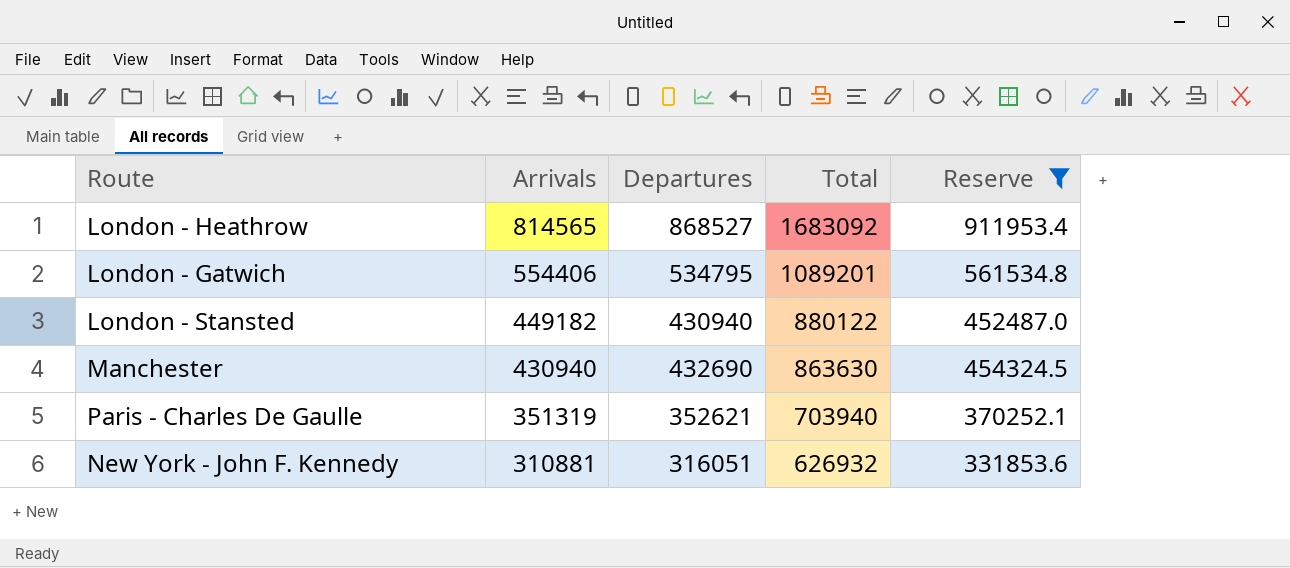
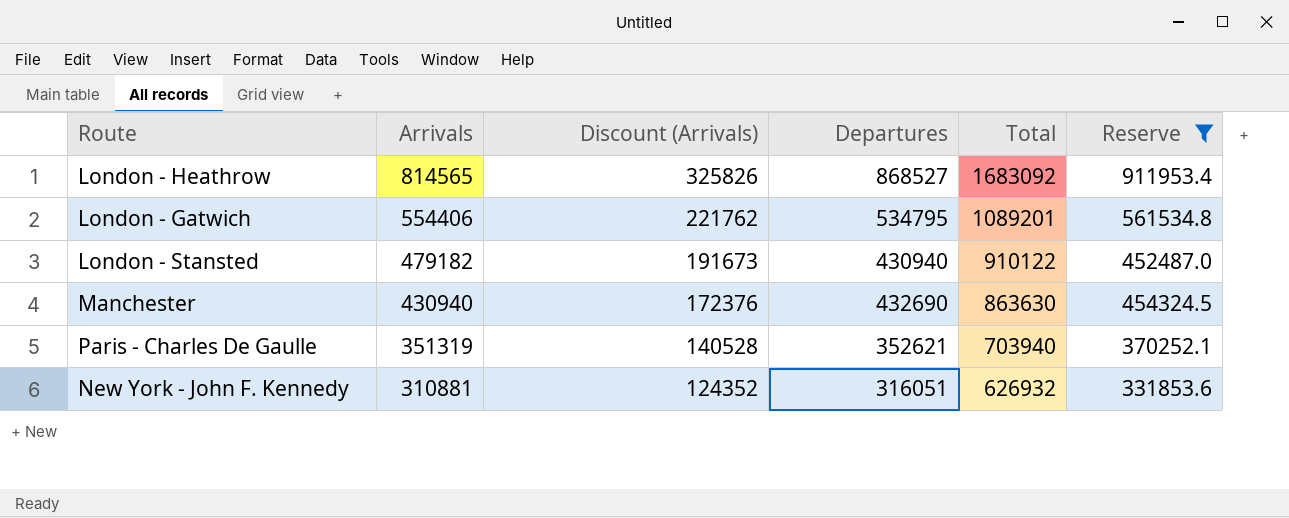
column Discount (Arrivals) | formula: none -> [Arrivals] * 0.4
London - Stansted | Arrivals: 449182 -> 479182
London - Stansted | Total: 880122 -> 910122

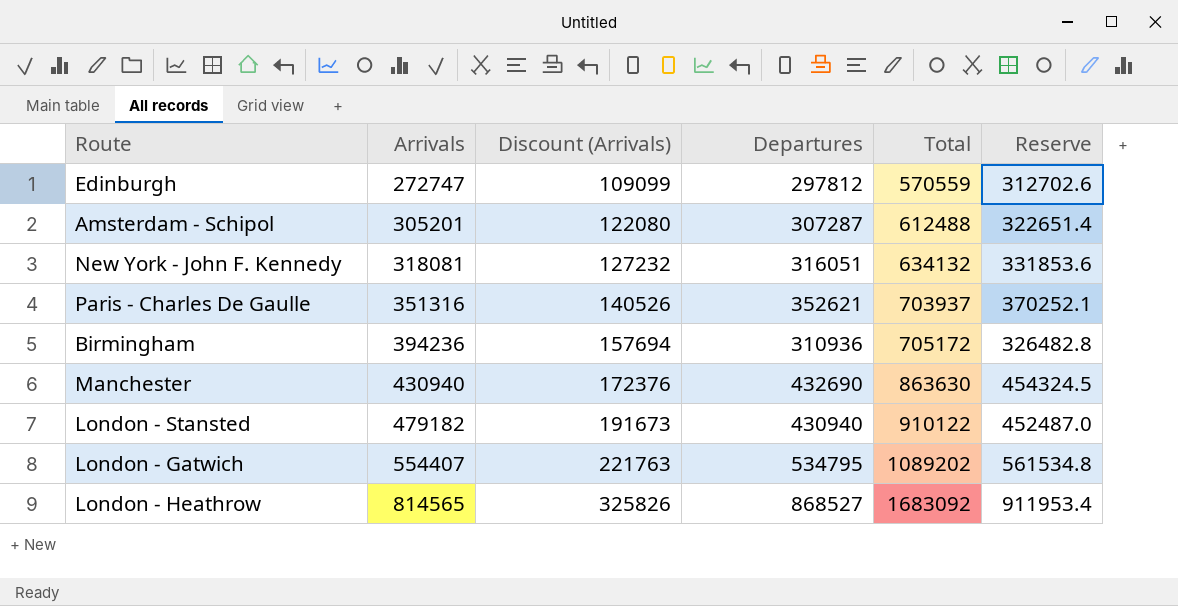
filter: Reserve >= 331853.6 -> none
row order: Arrivals descending -> Arrivals ascending
New York - John F. Kennedy | Arrivals: 310881 -> 318081
New York - John F. Kennedy | Discount (Arrivals): 124352 -> 127232
New York - John F. Kennedy | Total: 626932 -> 634132
Paris - Charles De Gaulle | Arrivals: 351319 -> 351316
Paris - Charles De Gaulle | Discount (Arrivals): 140528 -> 140526
Paris - Charles De Gaulle | Total: 703940 -> 703937
London - Gatwich | Arrivals: 554406 -> 554407
London - Gatwich | Discount (Arrivals): 221762 -> 221763
London - Gatwich | Total: 1089201 -> 1089202

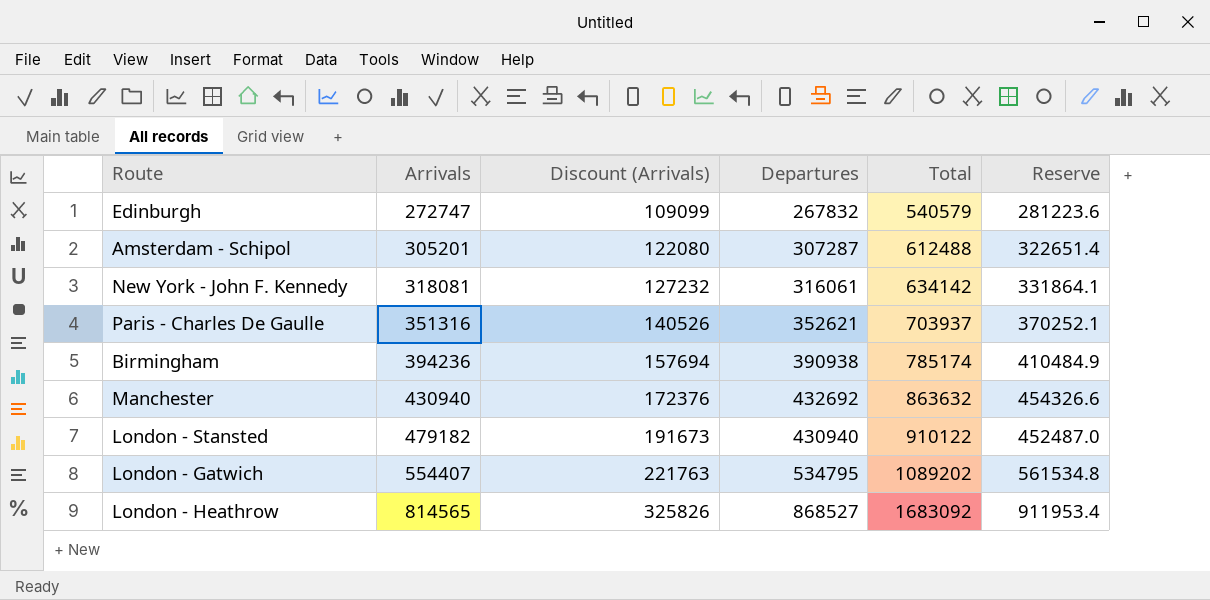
Edinburgh | Departures: 297812 -> 267832
Edinburgh | Total: 570559 -> 540579
Edinburgh | Reserve: 312702.6 -> 281223.6
New York - John F. Kennedy | Departures: 316051 -> 316061
New York - John F. Kennedy | Total: 634132 -> 634142
New York - John F. Kennedy | Reserve: 331853.6 -> 331864.1
Birmingham | Departures: 310936 -> 390938
Birmingham | Total: 705172 -> 785174
Birmingham | Reserve: 326482.8 -> 410484.9
Manchester | Departures: 432690 -> 432692
Manchester | Total: 863630 -> 863632
Manchester | Reserve: 454324.5 -> 454326.6

